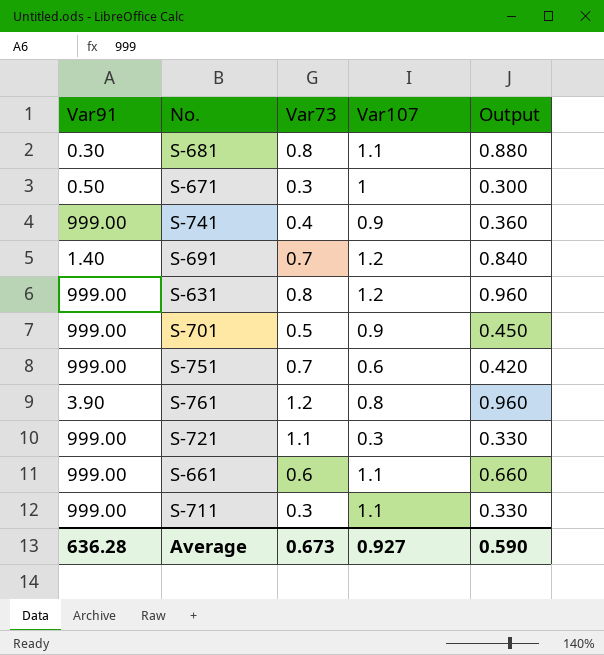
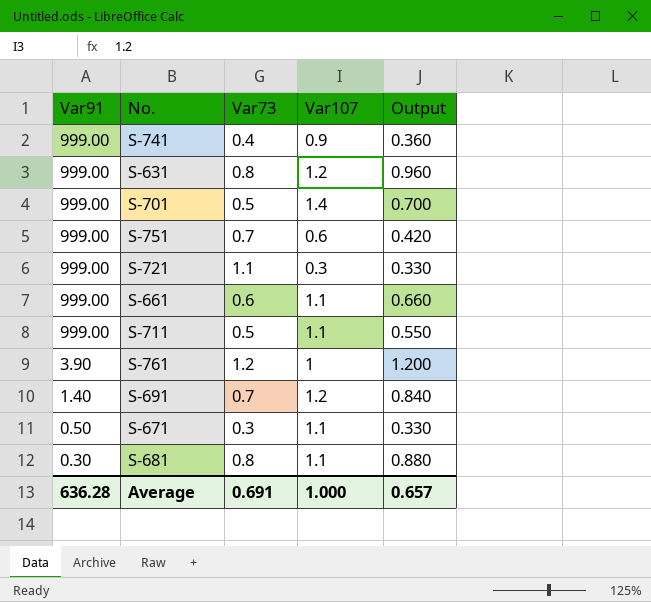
row order: none -> Var91 descending
S-701 | Var107: 0.9 -> 1.4
S-701 | Output: 0.450 -> 0.700
S-711 | Var73: 0.3 -> 0.5
S-711 | Output: 0.330 -> 0.550
S-761 | Var107: 0.8 -> 1
S-761 | Output: 0.960 -> 1.200
S-671 | Var107: 1 -> 1.1
S-671 | Output: 0.300 -> 0.330
Average | Var73: 0.673 -> 0.691
Average | Var107: 0.927 -> 1.000
Average | Output: 0.590 -> 0.657

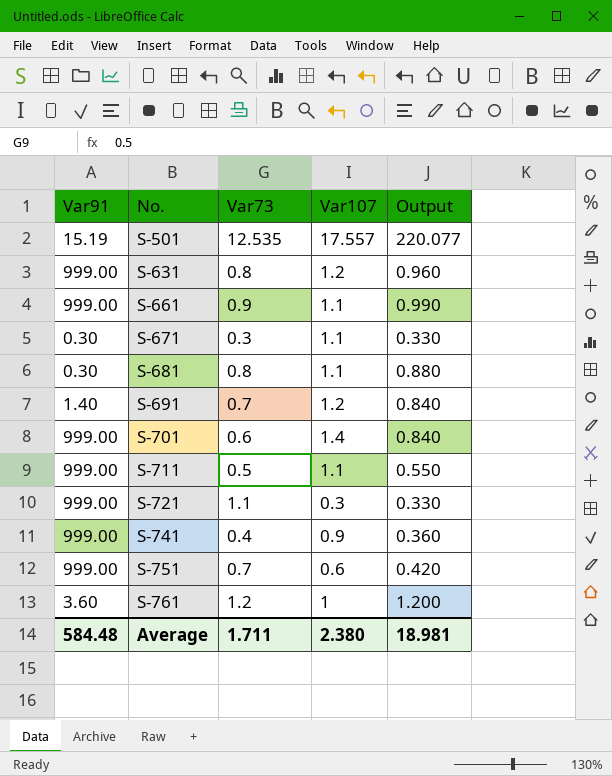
row order: Var91 descending -> No. ascending
row S-501: none -> 15.19 | 12.535 | 17.557 | 220.077
S-661 | Var73: 0.6 -> 0.9
S-661 | Output: 0.660 -> 0.990
S-671 | Var91: 0.50 -> 0.30
S-701 | Var73: 0.5 -> 0.6
S-701 | Output: 0.700 -> 0.840
S-761 | Var91: 3.90 -> 3.60
Average | Var91: 636.28 -> 584.48
Average | Var73: 0.691 -> 1.711
Average | Var107: 1.000 -> 2.380
Average | Output: 0.657 -> 18.981

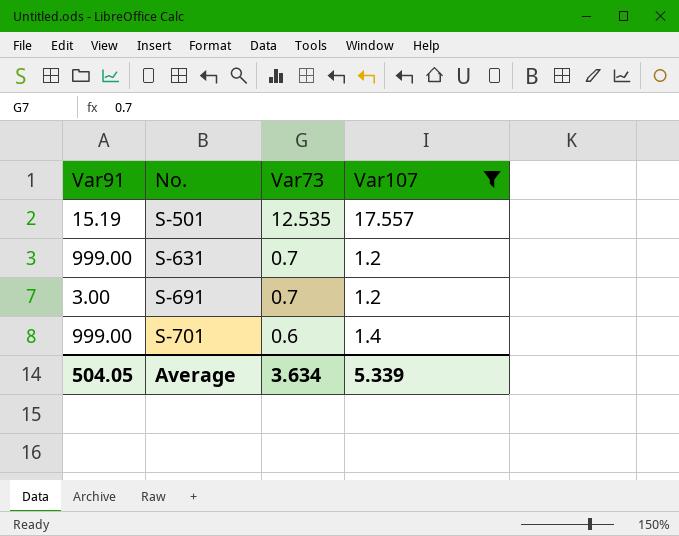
filter: none -> Var107 >= 1.2
column Output | formula: [Var73] * [Var107] -> none
S-631 | Var73: 0.8 -> 0.7
S-691 | Var91: 1.40 -> 3.00
Average | Var91: 584.48 -> 504.05
Average | Var73: 1.711 -> 3.634
Average | Var107: 2.380 -> 5.339

